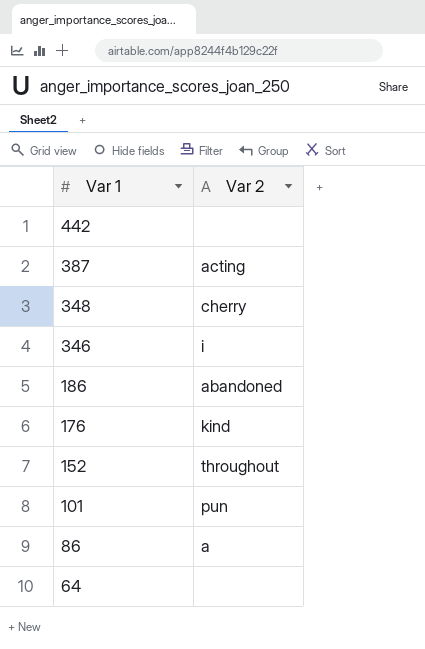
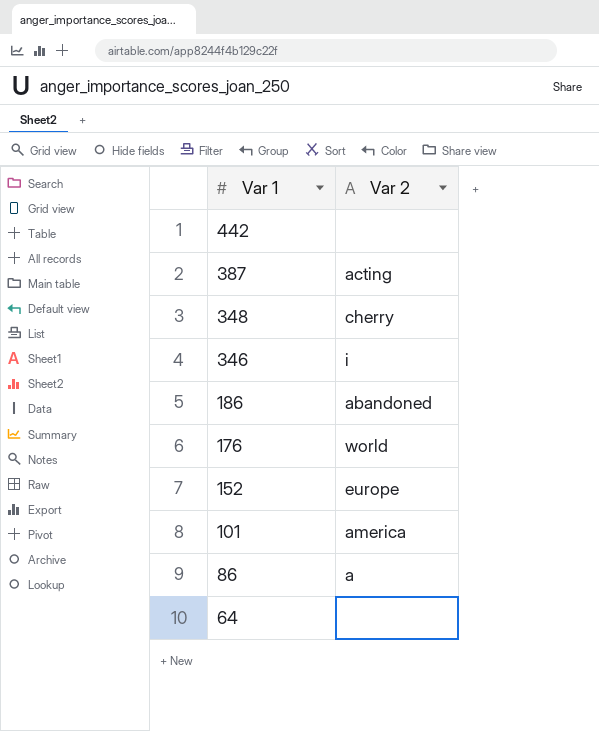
176 | Var 2: kind -> world
152 | Var 2: throughout -> europe
101 | Var 2: pun -> america

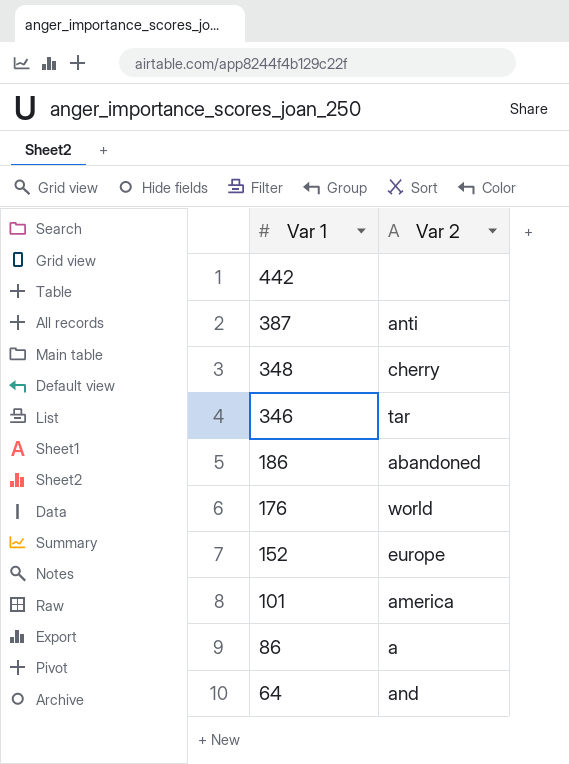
387 | Var 2: acting -> anti
346 | Var 2: i -> tar
64 | Var 2: none -> and

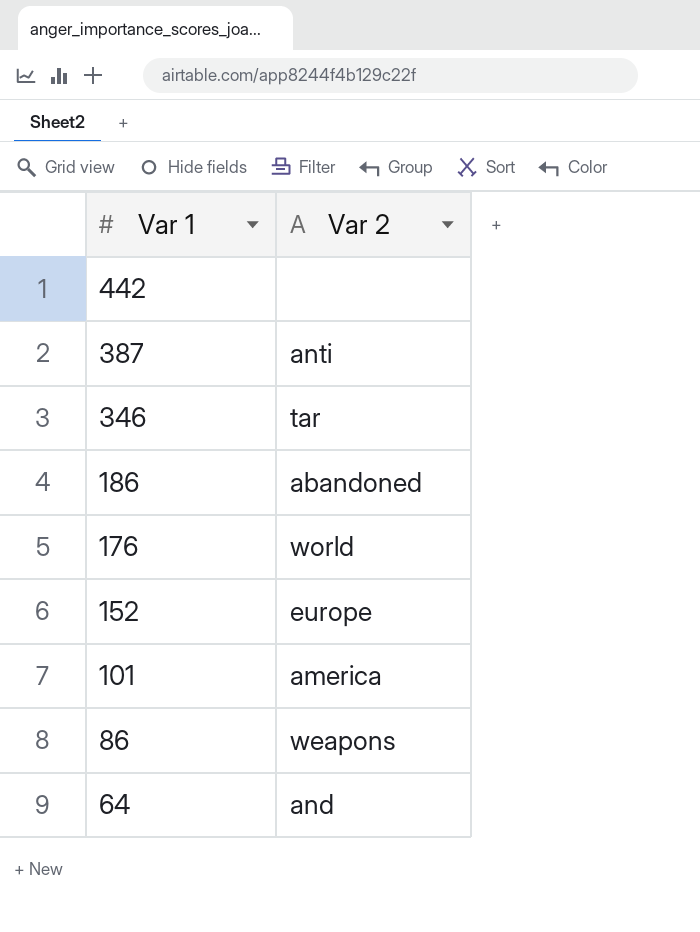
row 348: cherry -> none
86 | Var 2: a -> weapons

